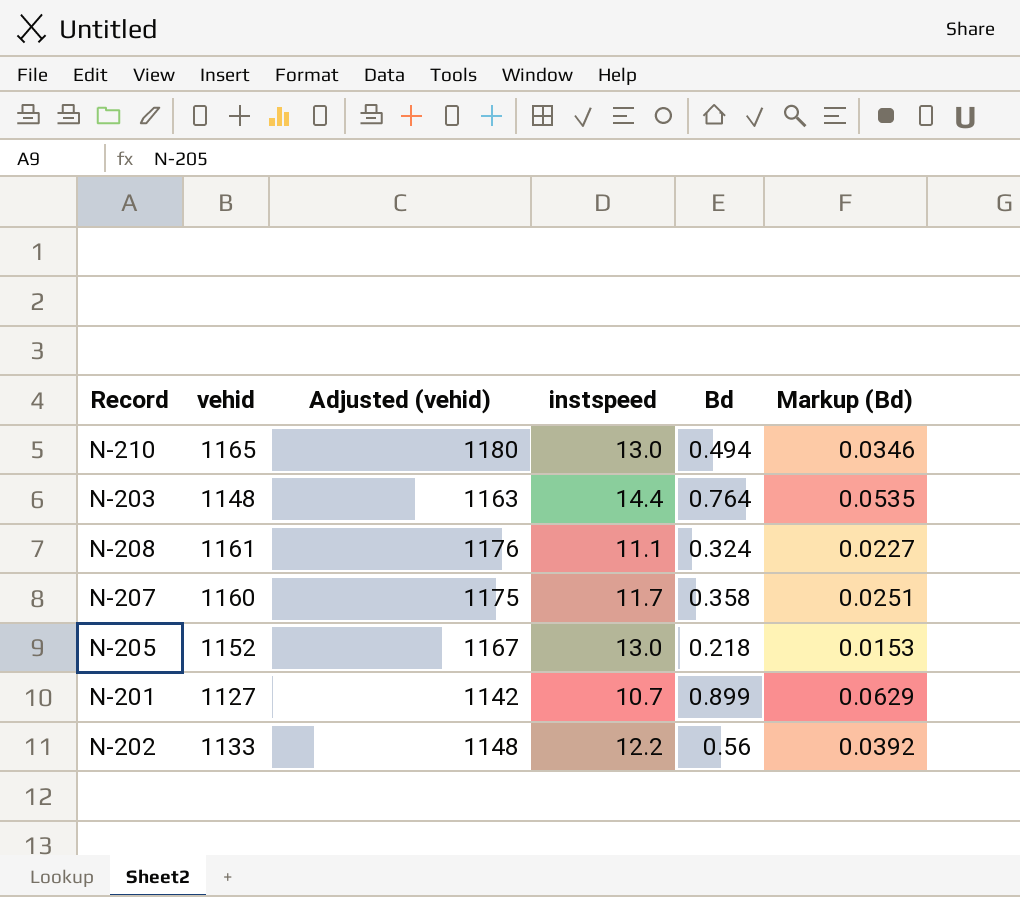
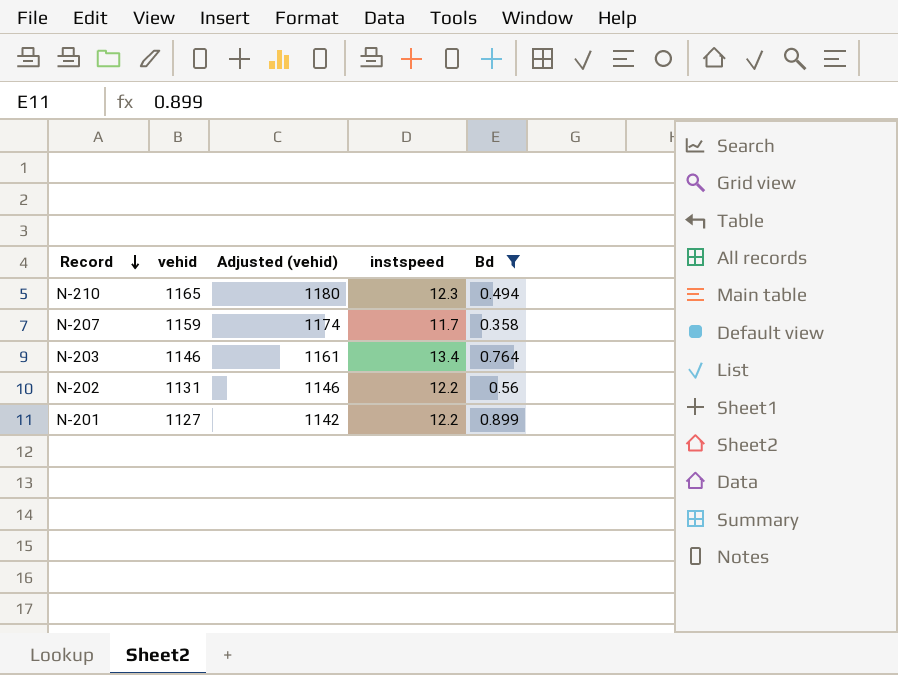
filter: none -> Bd >= 0.358
row order: none -> Record descending
column Markup (Bd) | formula: [Bd] * 0.07 -> none
N-210 | instspeed: 13.0 -> 12.3
N-207 | vehid: 1160 -> 1159
N-207 | Adjusted (vehid): 1175 -> 1174
N-203 | vehid: 1148 -> 1146
N-203 | Adjusted (vehid): 1163 -> 1161
N-203 | instspeed: 14.4 -> 13.4
N-202 | vehid: 1133 -> 1131
N-202 | Adjusted (vehid): 1148 -> 1146
N-201 | instspeed: 10.7 -> 12.2

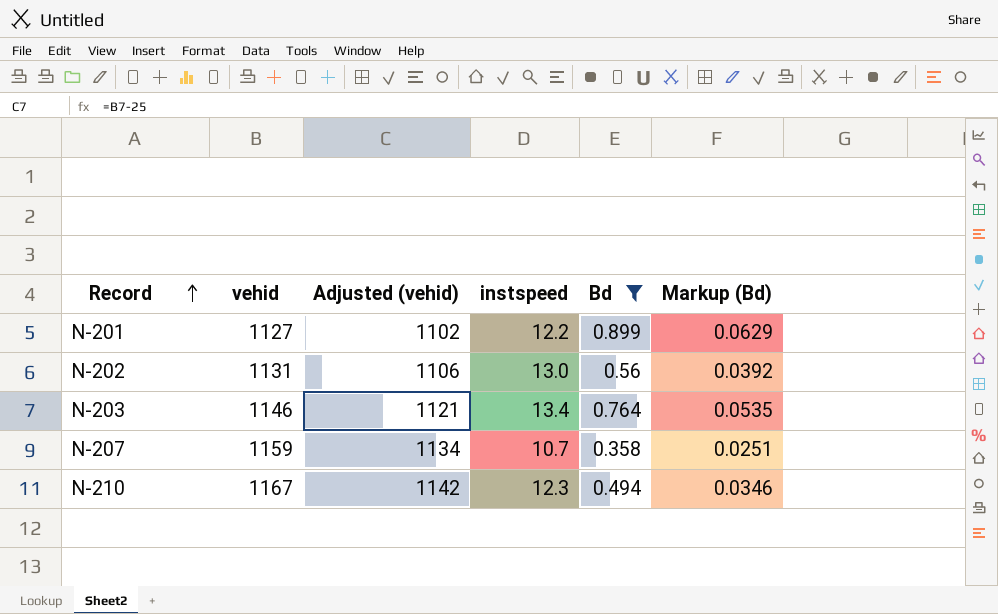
row order: Record descending -> Record ascending
column Adjusted (vehid) | formula: [vehid] + 15 -> [vehid] - 25
column Markup (Bd) | formula: none -> [Bd] * 0.07
N-202 | instspeed: 12.2 -> 13.0
N-207 | instspeed: 11.7 -> 10.7
N-210 | vehid: 1165 -> 1167

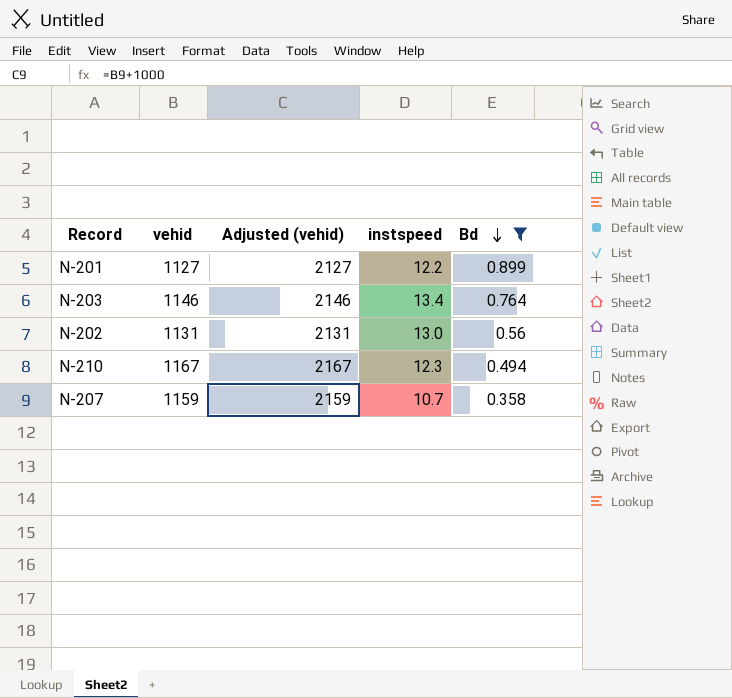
row order: Record ascending -> Bd descending
column Markup (Bd) | formula: [Bd] * 0.07 -> none
column Adjusted (vehid) | formula: [vehid] - 25 -> [vehid] + 1000

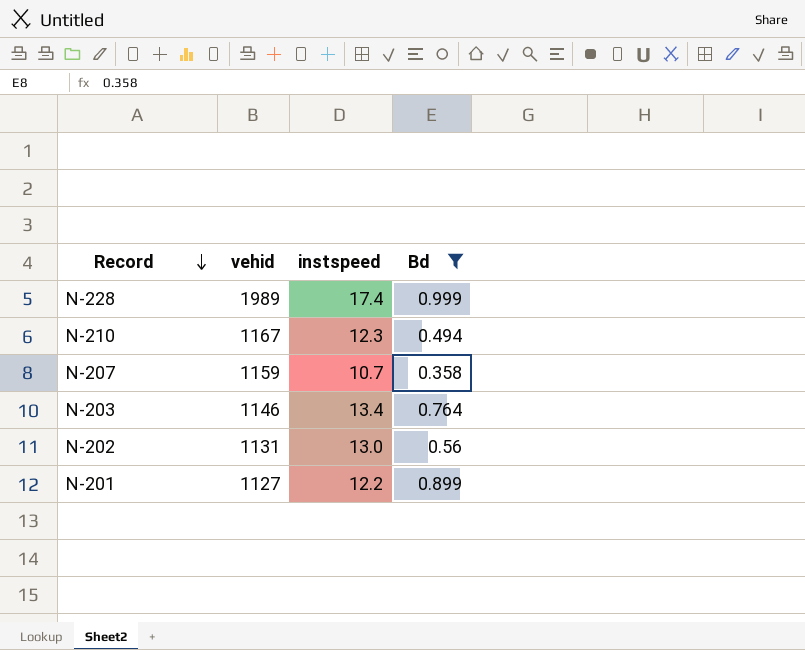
row order: Bd descending -> Record descending
column Adjusted (vehid) | formula: [vehid] + 1000 -> none
row N-228: none -> 1989 | 17.4 | 0.999

